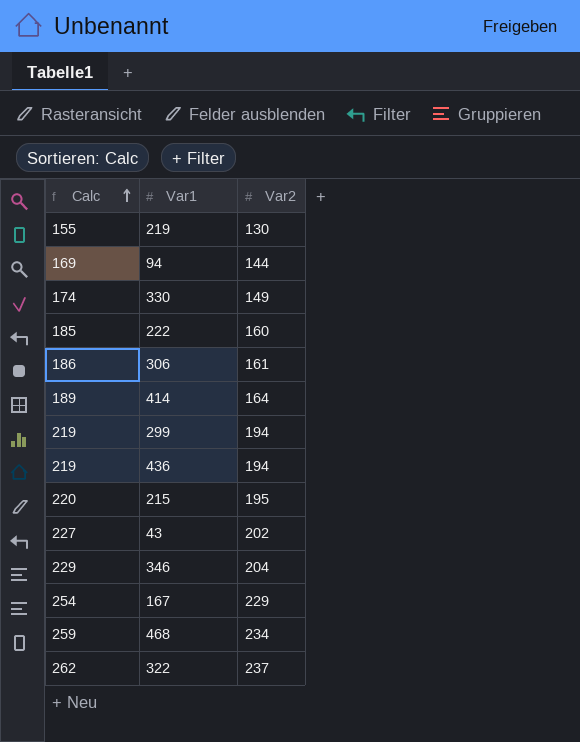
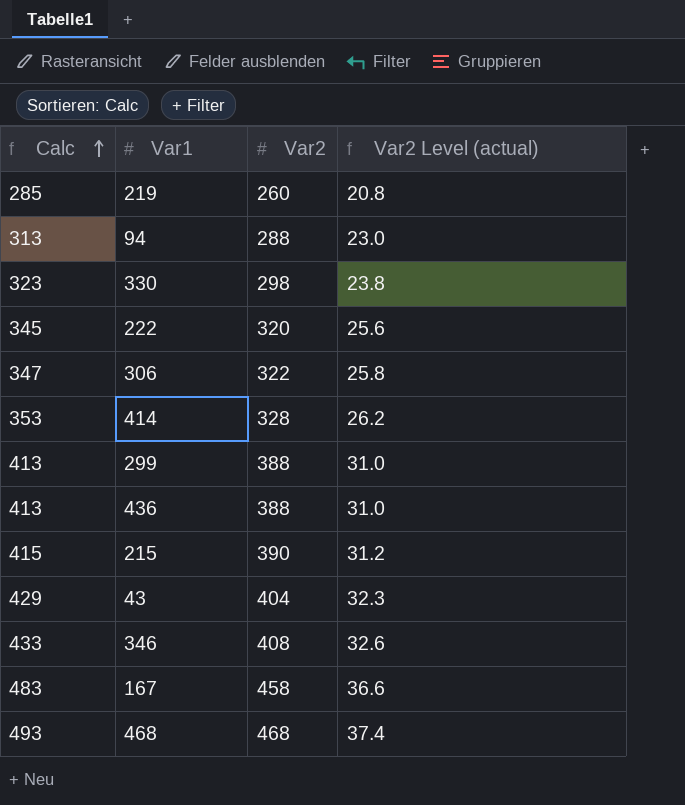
column Var2 Level (actual) | formula: none -> [Var2] * 0.08
row 322: 262 | 237 -> none
219 | Calc: 155 -> 285
219 | Var2: 130 -> 260
94 | Calc: 169 -> 313
94 | Var2: 144 -> 288
330 | Calc: 174 -> 323
330 | Var2: 149 -> 298
222 | Calc: 185 -> 345
222 | Var2: 160 -> 320
306 | Calc: 186 -> 347
306 | Var2: 161 -> 322
414 | Calc: 189 -> 353
414 | Var2: 164 -> 328
299 | Calc: 219 -> 413
299 | Var2: 194 -> 388
436 | Calc: 219 -> 413
436 | Var2: 194 -> 388
215 | Calc: 220 -> 415
215 | Var2: 195 -> 390
43 | Calc: 227 -> 429
43 | Var2: 202 -> 404
346 | Calc: 229 -> 433
346 | Var2: 204 -> 408
167 | Calc: 254 -> 483
167 | Var2: 229 -> 458
468 | Calc: 259 -> 493
468 | Var2: 234 -> 468

